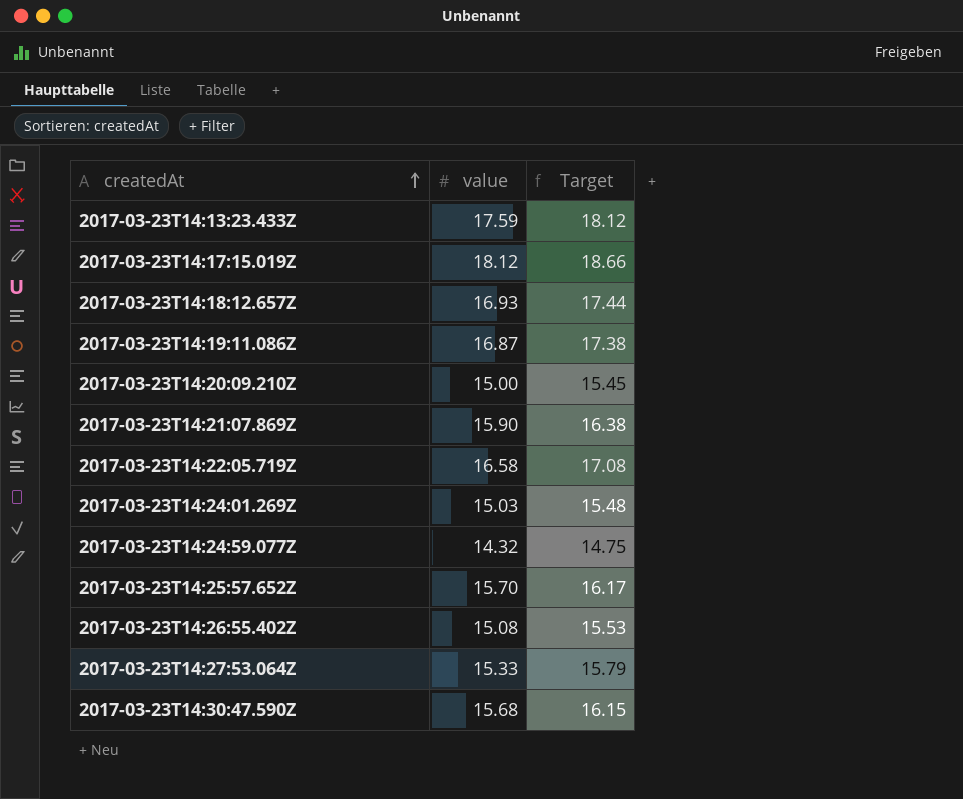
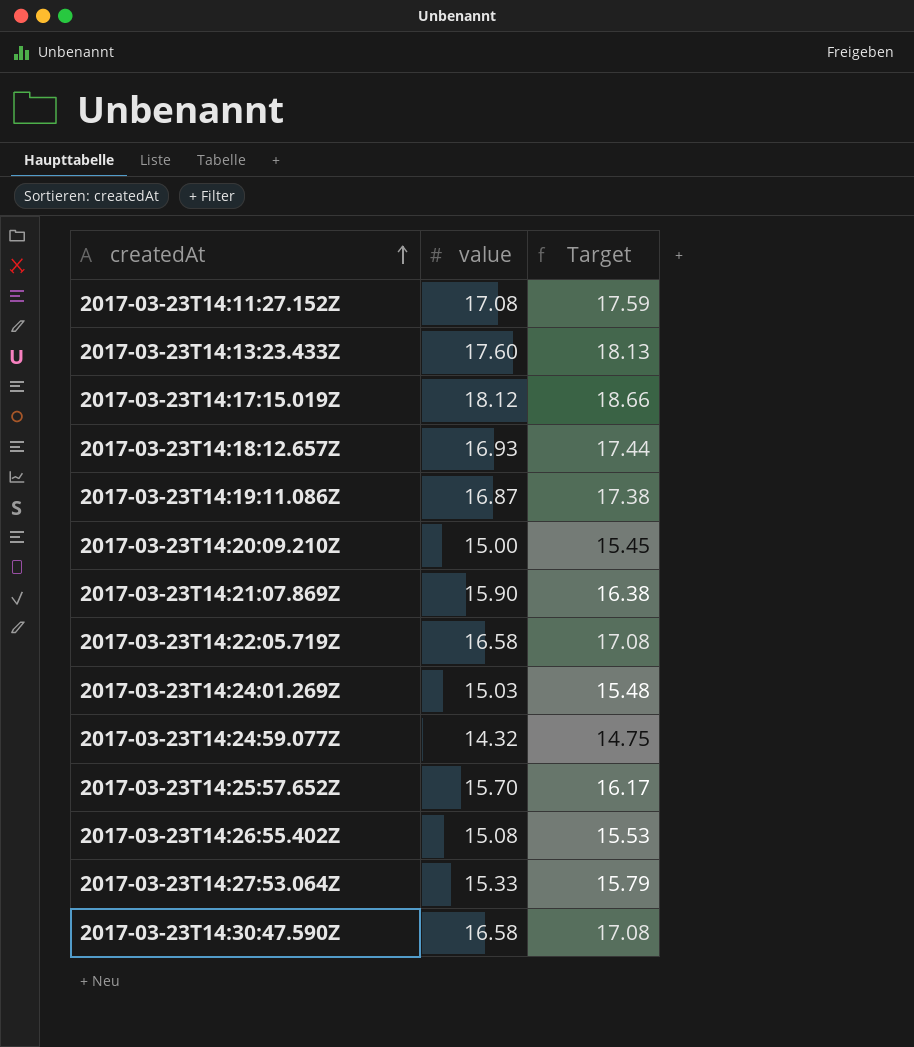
row 2017-03-23T14:11:27.152Z: none -> 17.08 | 17.59
2017-03-23T14:13:23.433Z | value: 17.59 -> 17.60
2017-03-23T14:13:23.433Z | Target: 18.12 -> 18.13
2017-03-23T14:30:47.590Z | value: 15.68 -> 16.58
2017-03-23T14:30:47.590Z | Target: 16.15 -> 17.08

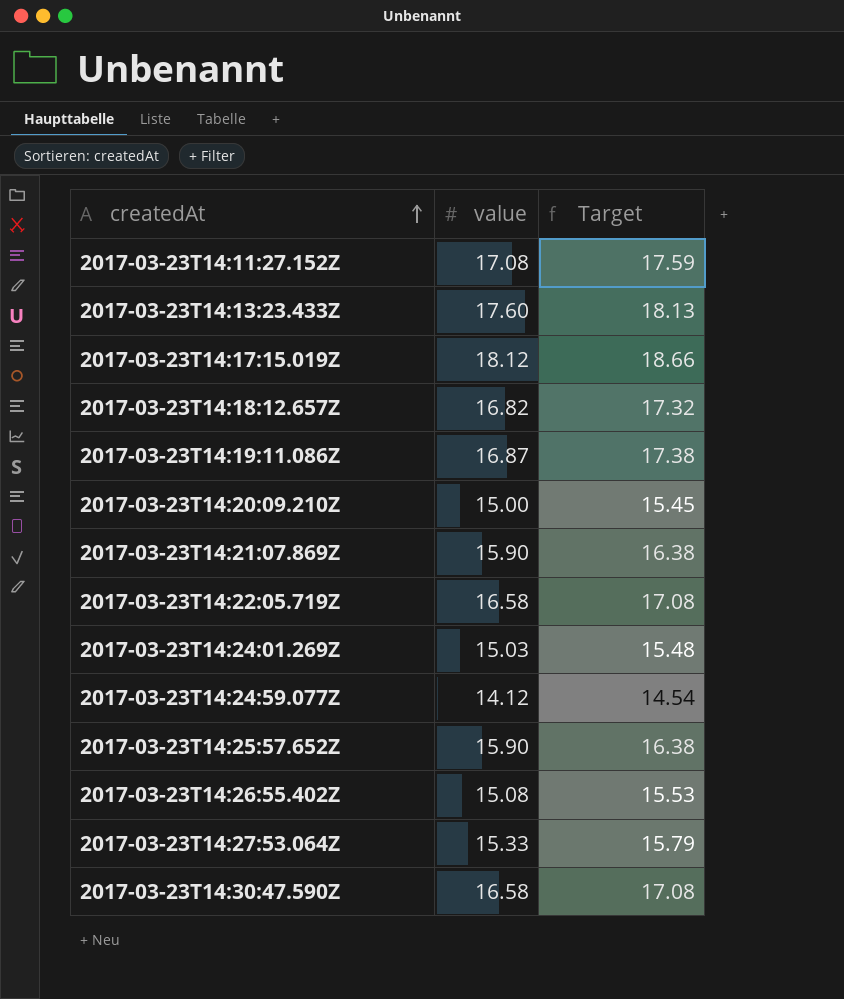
2017-03-23T14:18:12.657Z | value: 16.93 -> 16.82
2017-03-23T14:18:12.657Z | Target: 17.44 -> 17.32
2017-03-23T14:24:59.077Z | value: 14.32 -> 14.12
2017-03-23T14:24:59.077Z | Target: 14.75 -> 14.54
2017-03-23T14:25:57.652Z | value: 15.70 -> 15.90
2017-03-23T14:25:57.652Z | Target: 16.17 -> 16.38

